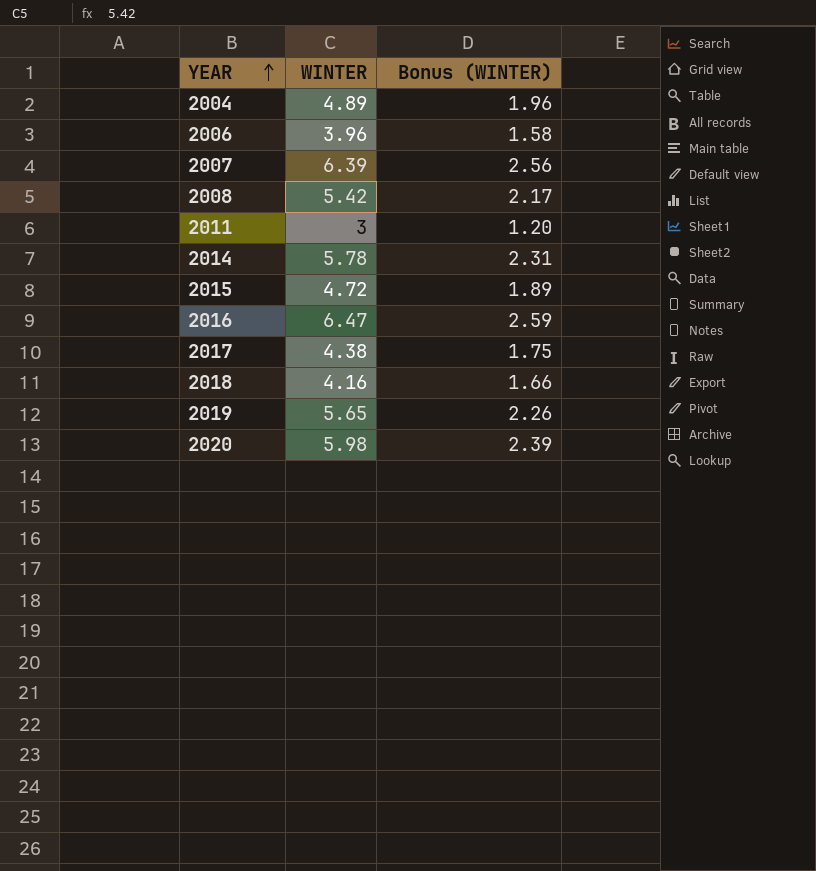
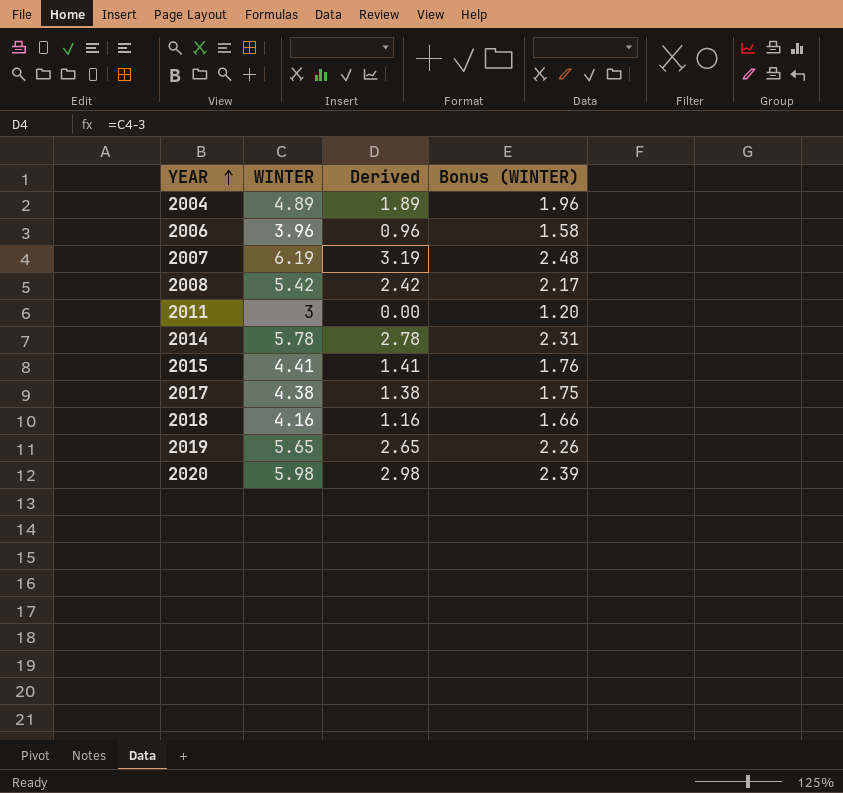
column Derived | formula: none -> [WINTER] - 3
row 2016: 6.47 | 2.59 -> none
2007 | WINTER: 6.39 -> 6.19
2007 | Bonus (WINTER): 2.56 -> 2.48
2015 | WINTER: 4.72 -> 4.41
2015 | Bonus (WINTER): 1.89 -> 1.76

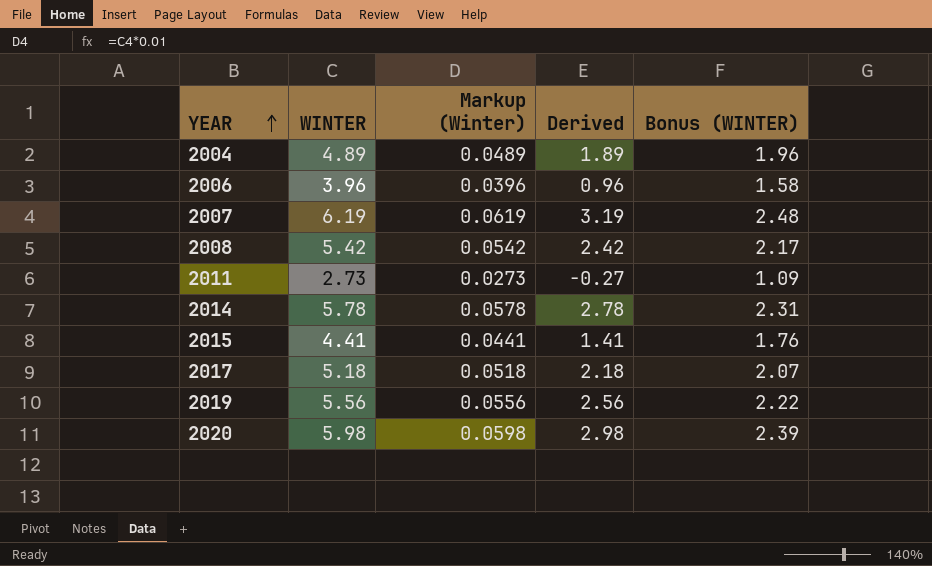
column Markup (Winter) | formula: none -> [WINTER] * 0.01
row 2018: 4.16 | 1.16 | 1.66 -> none
2011 | WINTER: 3 -> 2.73
2011 | Derived: 0.00 -> -0.27
2011 | Bonus (WINTER): 1.20 -> 1.09
2017 | WINTER: 4.38 -> 5.18
2017 | Derived: 1.38 -> 2.18
2017 | Bonus (WINTER): 1.75 -> 2.07
2019 | WINTER: 5.65 -> 5.56
2019 | Derived: 2.65 -> 2.56
2019 | Bonus (WINTER): 2.26 -> 2.22

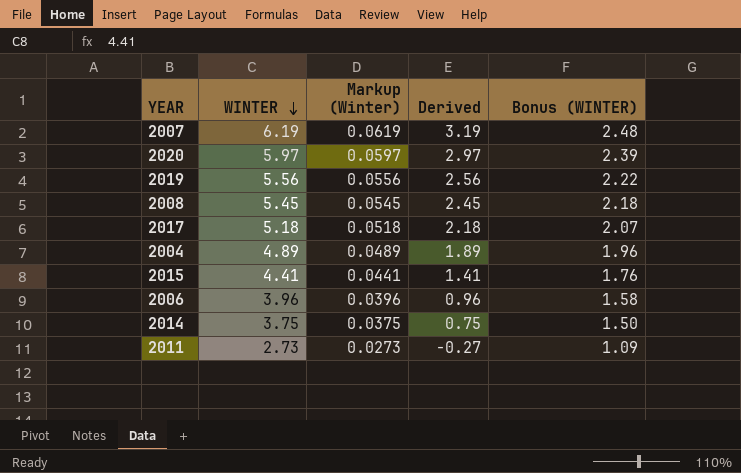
row order: YEAR ascending -> WINTER descending
2020 | WINTER: 5.98 -> 5.97
2020 | Markup (Winter): 0.0598 -> 0.0597
2020 | Derived: 2.98 -> 2.97
2008 | WINTER: 5.42 -> 5.45
2008 | Markup (Winter): 0.0542 -> 0.0545
2008 | Derived: 2.42 -> 2.45
2008 | Bonus (WINTER): 2.17 -> 2.18
2014 | WINTER: 5.78 -> 3.75
2014 | Markup (Winter): 0.0578 -> 0.0375
2014 | Derived: 2.78 -> 0.75
2014 | Bonus (WINTER): 2.31 -> 1.50

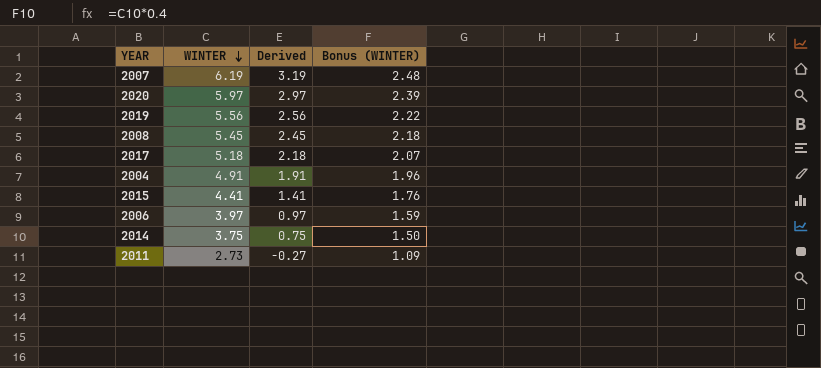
column Markup (Winter) | formula: [WINTER] * 0.01 -> none
2004 | WINTER: 4.89 -> 4.91
2004 | Derived: 1.89 -> 1.91
2006 | WINTER: 3.96 -> 3.97
2006 | Derived: 0.96 -> 0.97
2006 | Bonus (WINTER): 1.58 -> 1.59

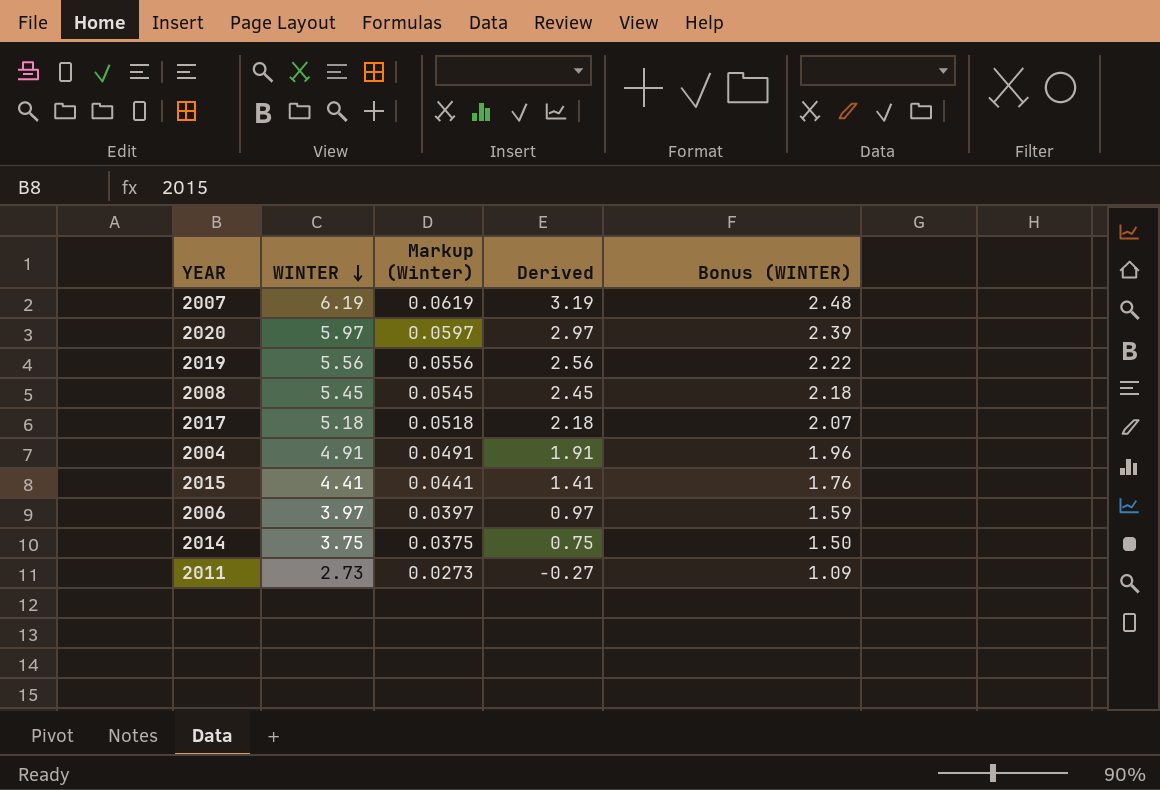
column Markup (Winter) | formula: none -> [WINTER] * 0.01

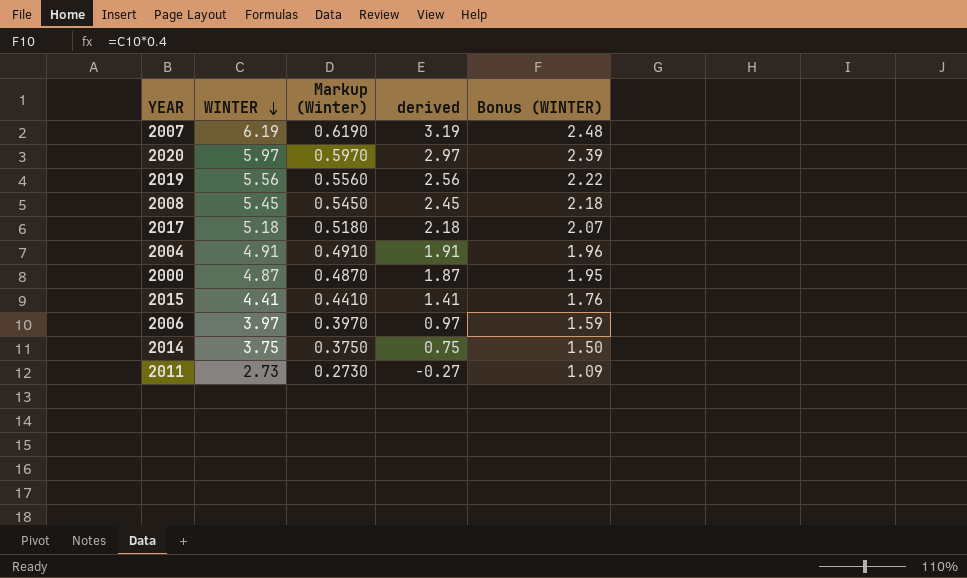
column Markup (Winter) | formula: [WINTER] * 0.01 -> [WINTER] * 0.1
column name: Derived -> derived
row 2000: none -> 4.87 | 0.4870 | 1.87 | 1.95

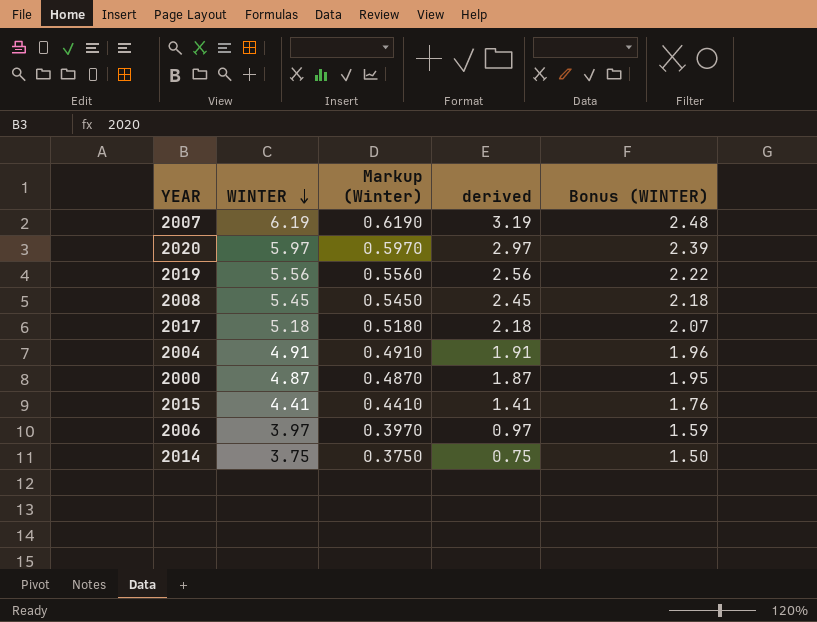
row 2011: 2.73 | 0.2730 | -0.27 | 1.09 -> none

